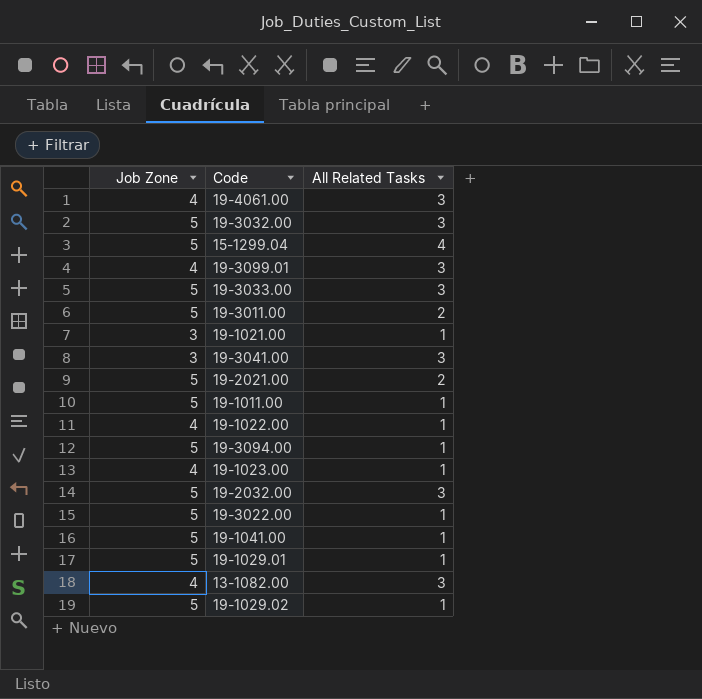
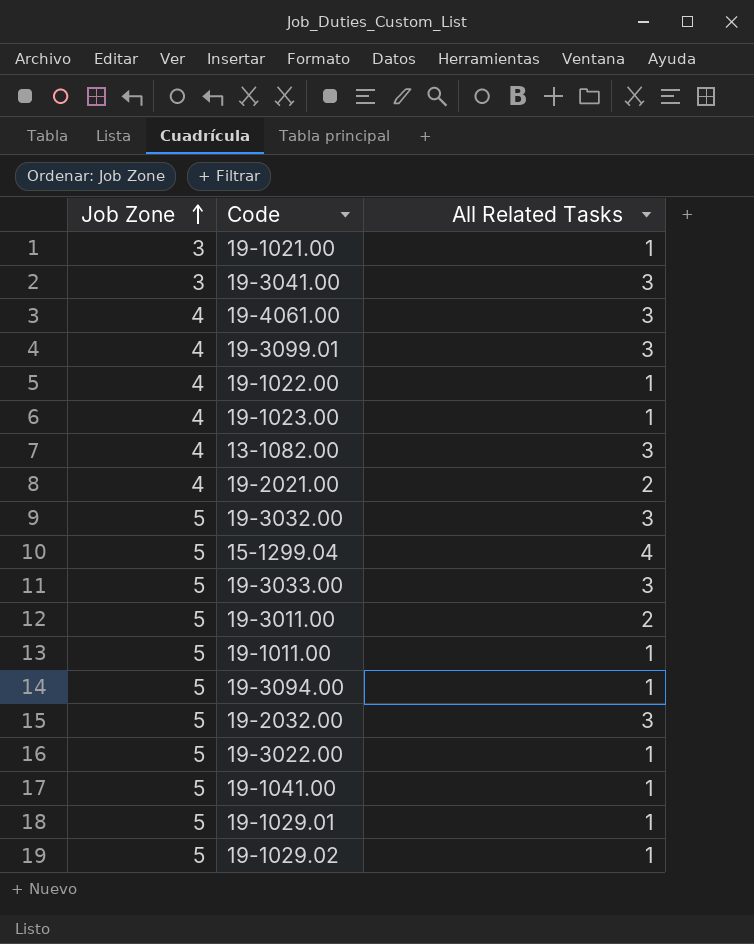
row order: none -> Job Zone ascending
19-2021.00 | Job Zone: 5 -> 4

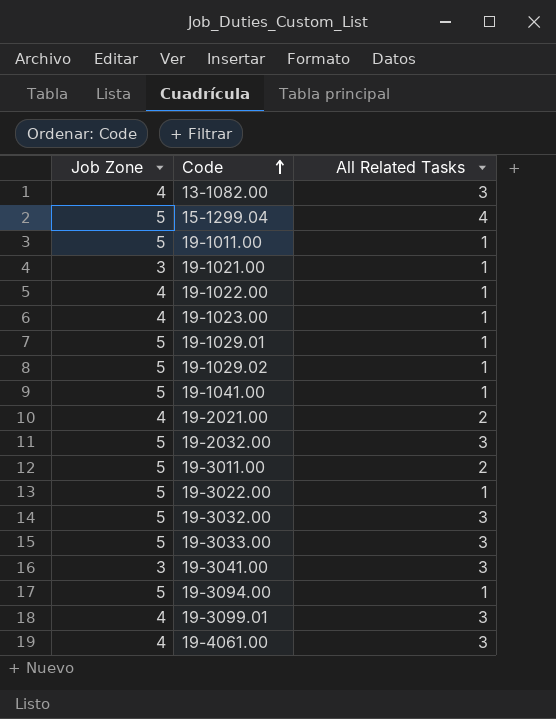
row order: Job Zone ascending -> Code ascending

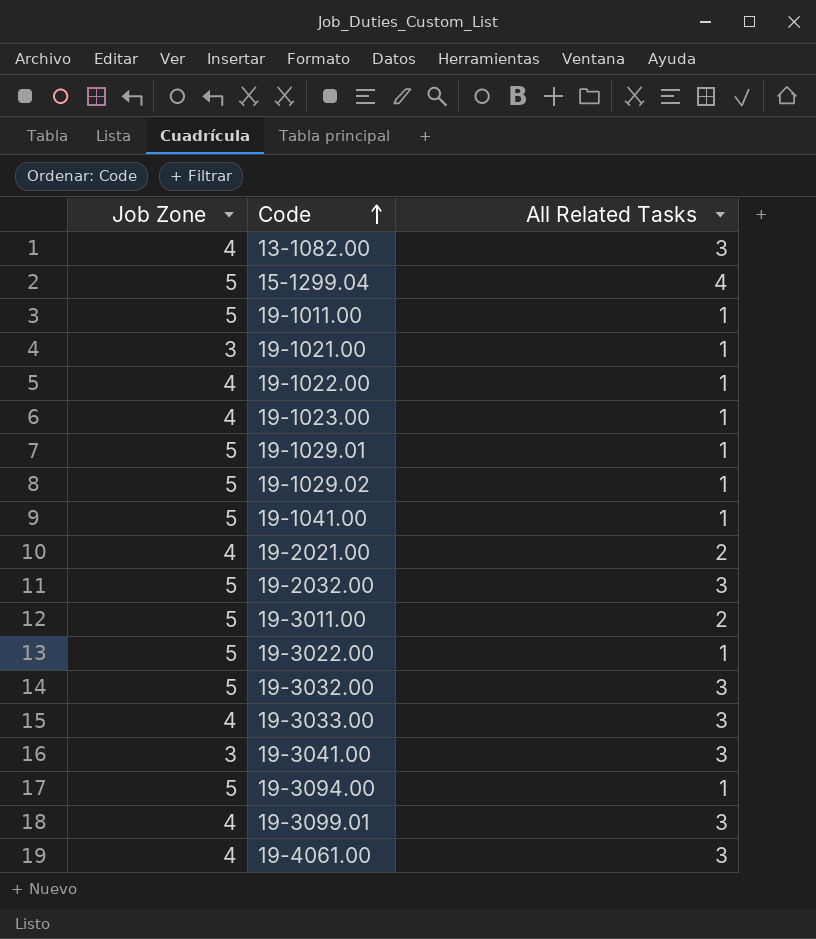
19-3033.00 | Job Zone: 5 -> 4

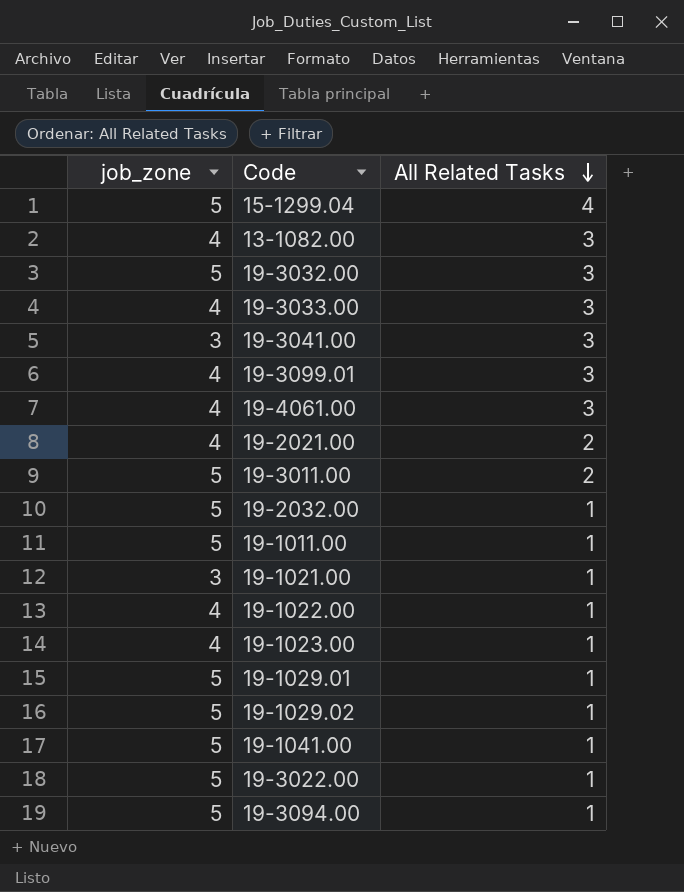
row order: Code ascending -> All Related Tasks descending
column name: Job Zone -> job_zone
19-2032.00 | All Related Tasks: 3 -> 1

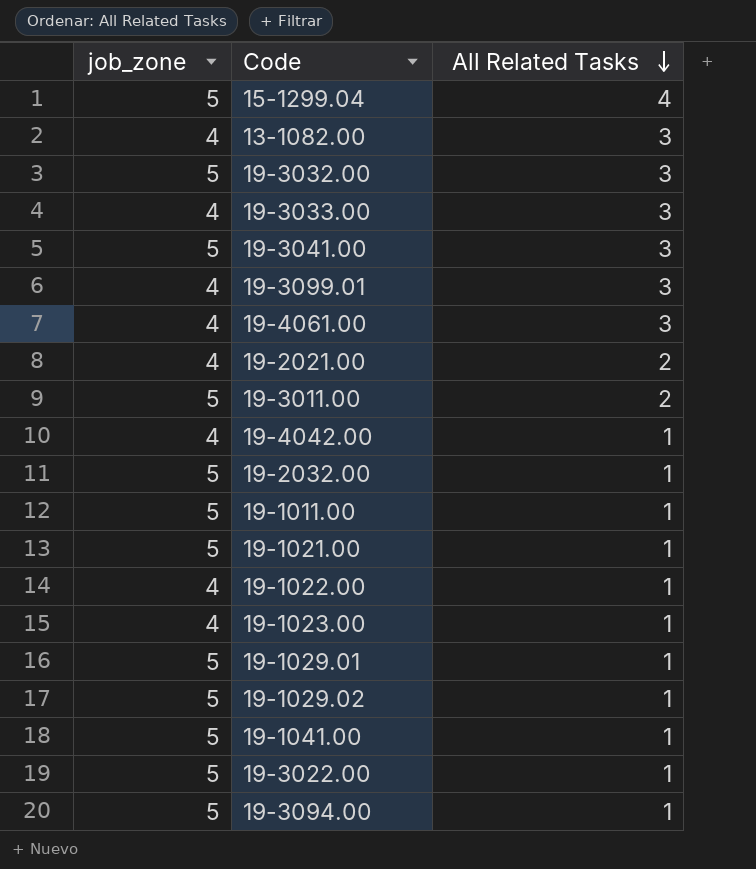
19-3041.00 | job_zone: 3 -> 5
row 19-4042.00: none -> 4 | 1
19-1021.00 | job_zone: 3 -> 5

